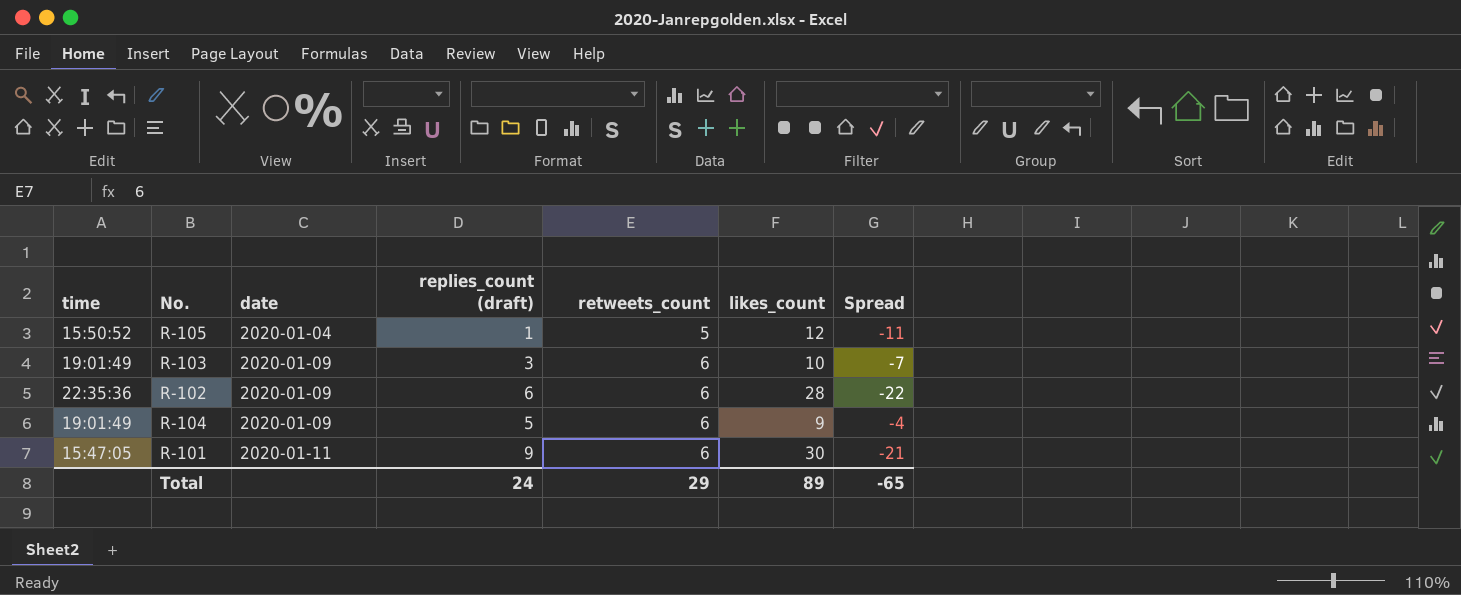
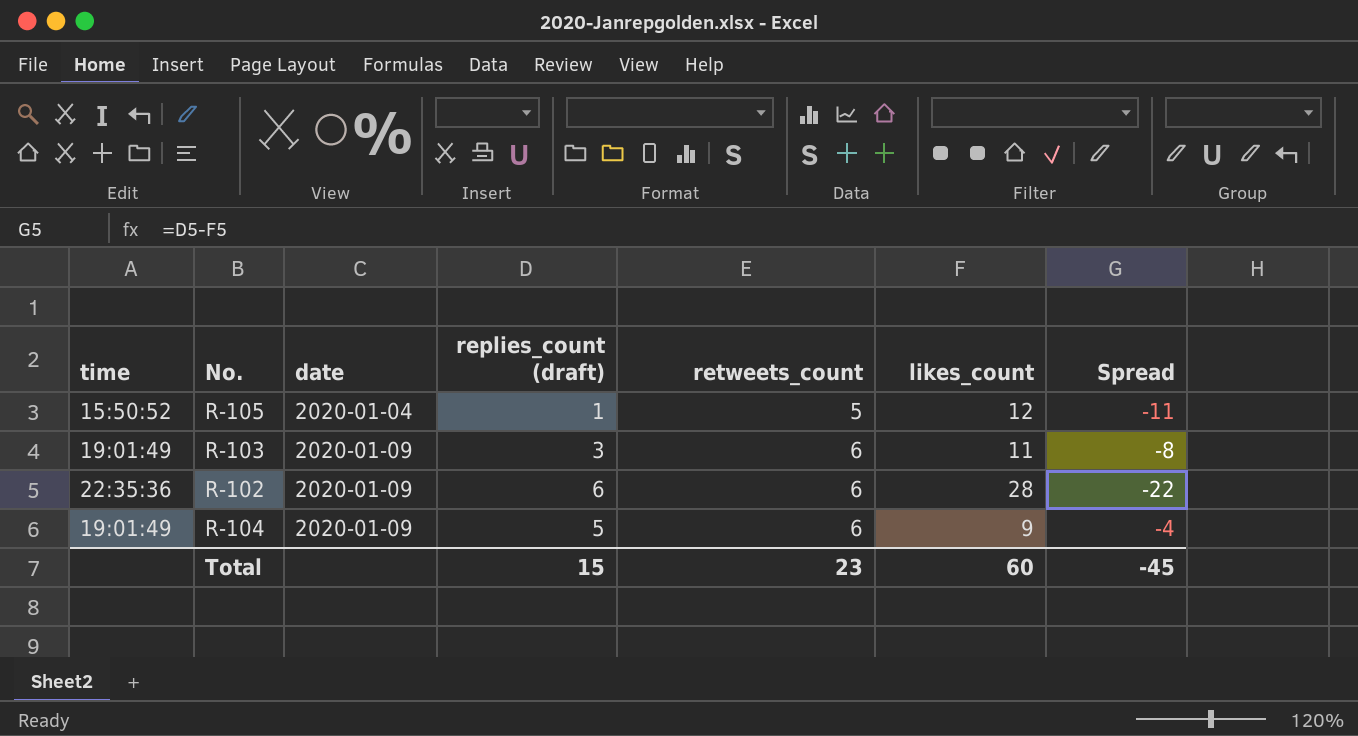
row R-101: 15:47:05 | 2020-01-11 | 9 | 6 | 30 | -21 -> none
R-103 | likes_count: 10 -> 11
R-103 | Spread: -7 -> -8
Total | replies_count (draft): 24 -> 15
Total | retweets_count: 29 -> 23
Total | likes_count: 89 -> 60
Total | Spread: -65 -> -45

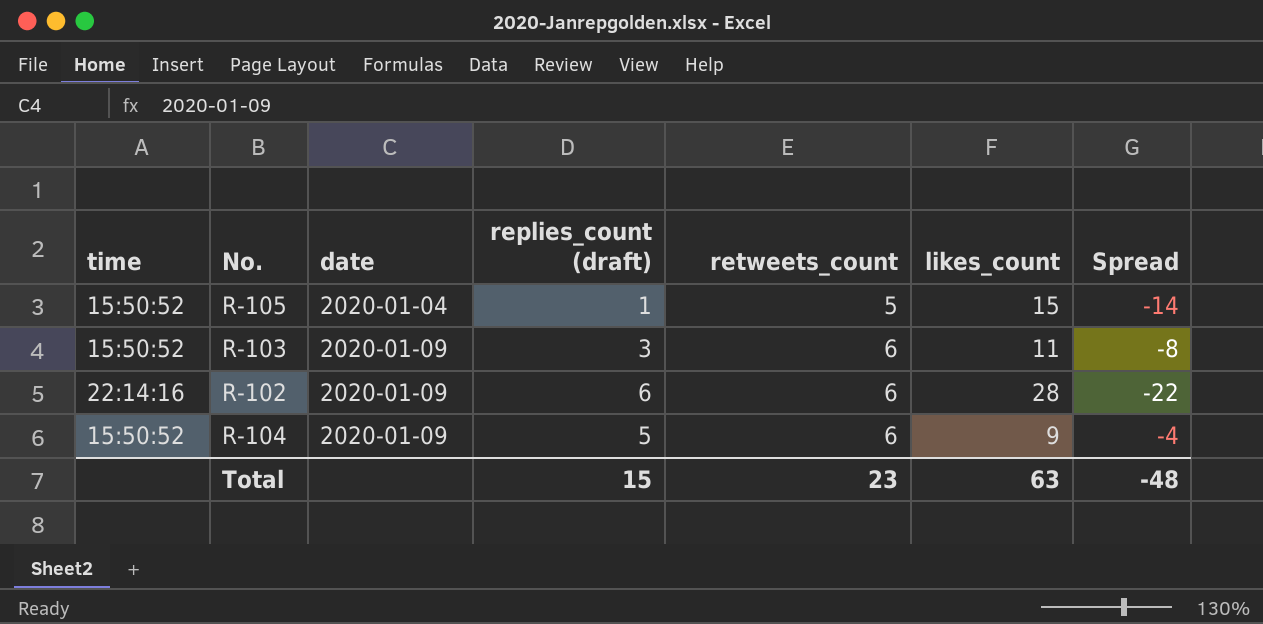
R-105 | likes_count: 12 -> 15
R-105 | Spread: -11 -> -14
R-103 | time: 19:01:49 -> 15:50:52
R-102 | time: 22:35:36 -> 22:14:16
R-104 | time: 19:01:49 -> 15:50:52
Total | likes_count: 60 -> 63
Total | Spread: -45 -> -48

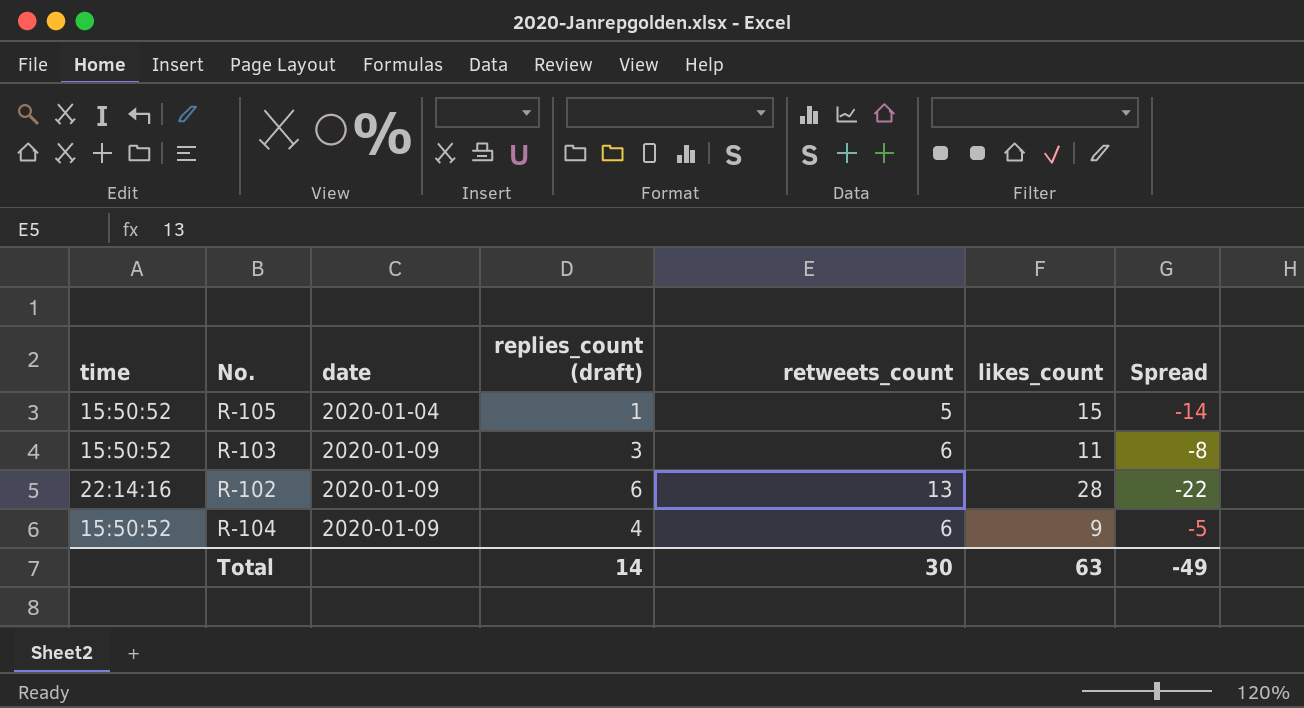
R-102 | retweets_count: 6 -> 13
R-104 | replies_count (draft): 5 -> 4
R-104 | Spread: -4 -> -5
Total | replies_count (draft): 15 -> 14
Total | retweets_count: 23 -> 30
Total | Spread: -48 -> -49

